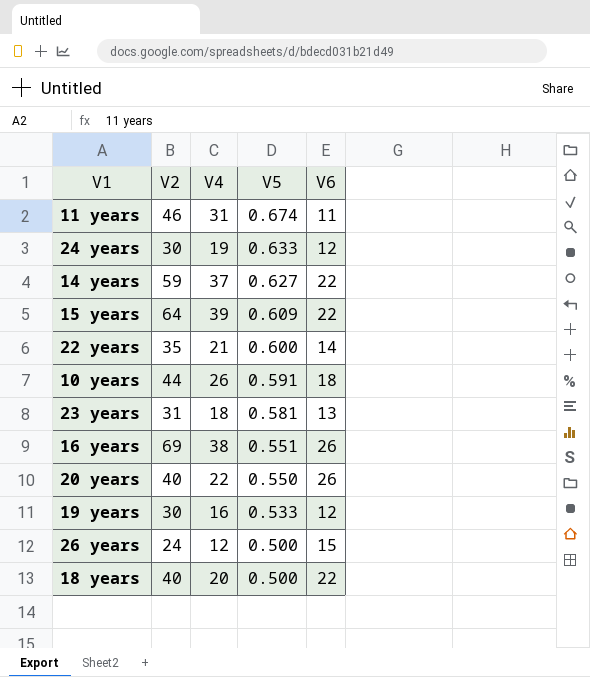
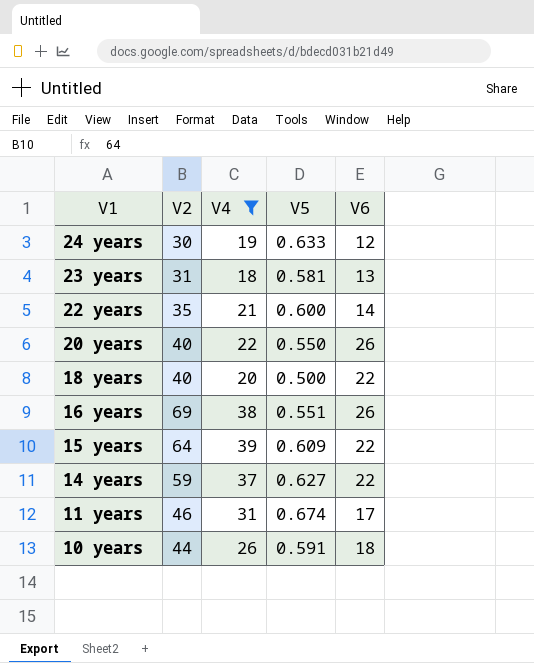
filter: none -> V4 >= 18
row order: V5 descending -> V1 descending
11 years | V6: 11 -> 17

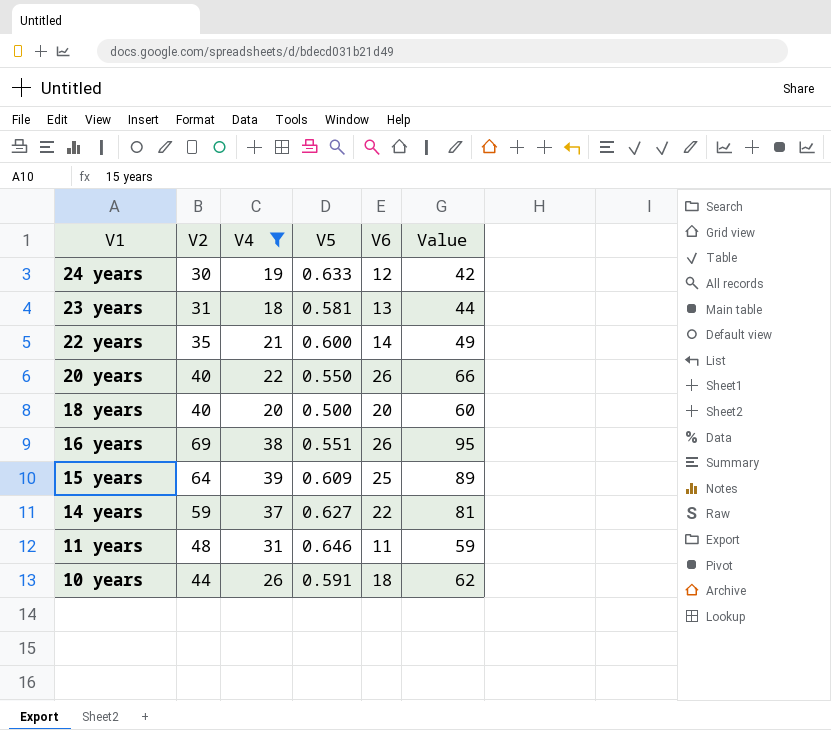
column Value | formula: none -> [V2] + [V6]
18 years | V6: 22 -> 20
15 years | V6: 22 -> 25
11 years | V2: 46 -> 48
11 years | V5: 0.674 -> 0.646
11 years | V6: 17 -> 11

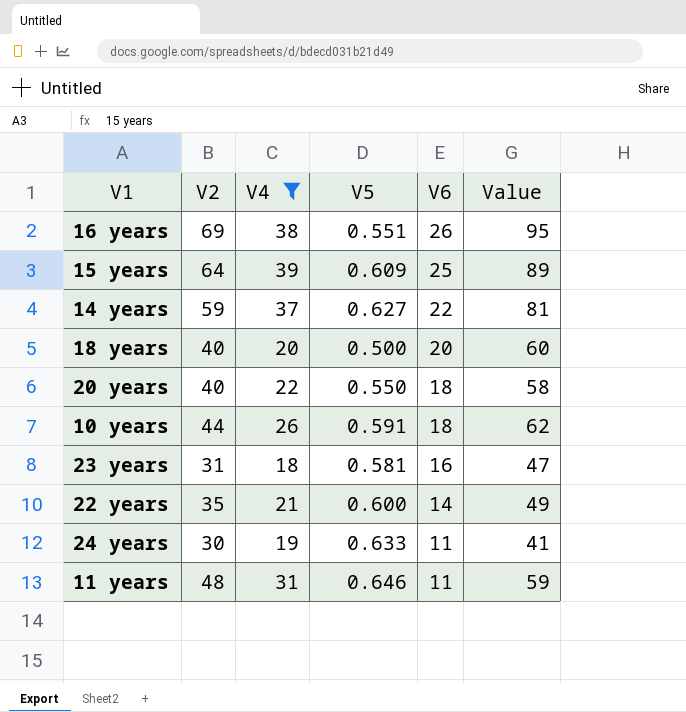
row order: V1 descending -> V6 descending
20 years | V6: 26 -> 18
20 years | Value: 66 -> 58
23 years | V6: 13 -> 16
23 years | Value: 44 -> 47
24 years | V6: 12 -> 11
24 years | Value: 42 -> 41

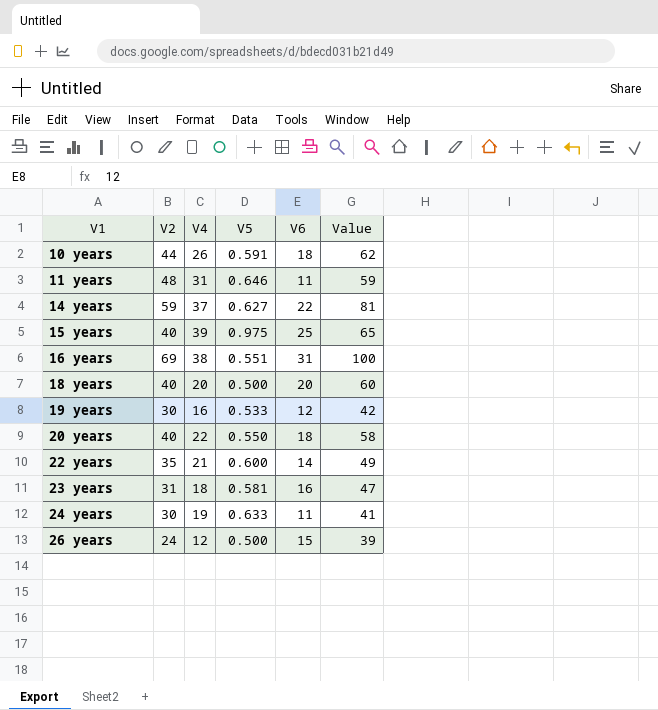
filter: V4 >= 18 -> none
row order: V6 descending -> V1 ascending
15 years | V2: 64 -> 40
15 years | V5: 0.609 -> 0.975
15 years | Value: 89 -> 65
16 years | V6: 26 -> 31
16 years | Value: 95 -> 100

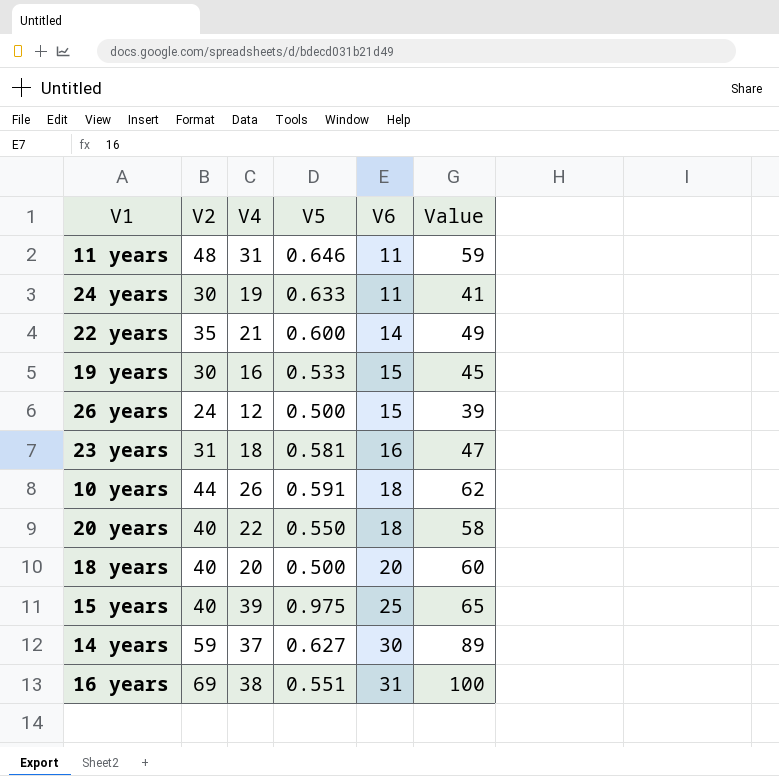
row order: V1 ascending -> V6 ascending
19 years | V6: 12 -> 15
19 years | Value: 42 -> 45
14 years | V6: 22 -> 30
14 years | Value: 81 -> 89

